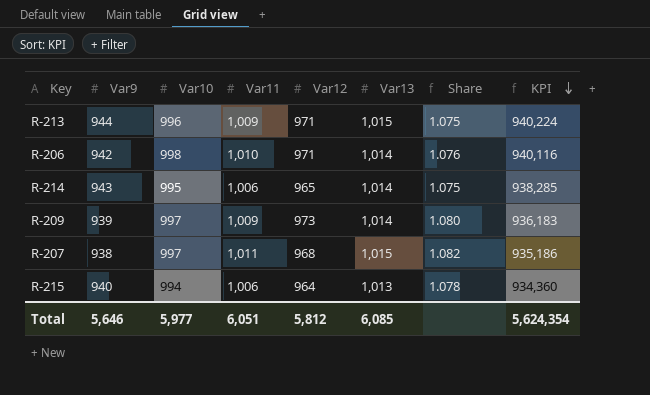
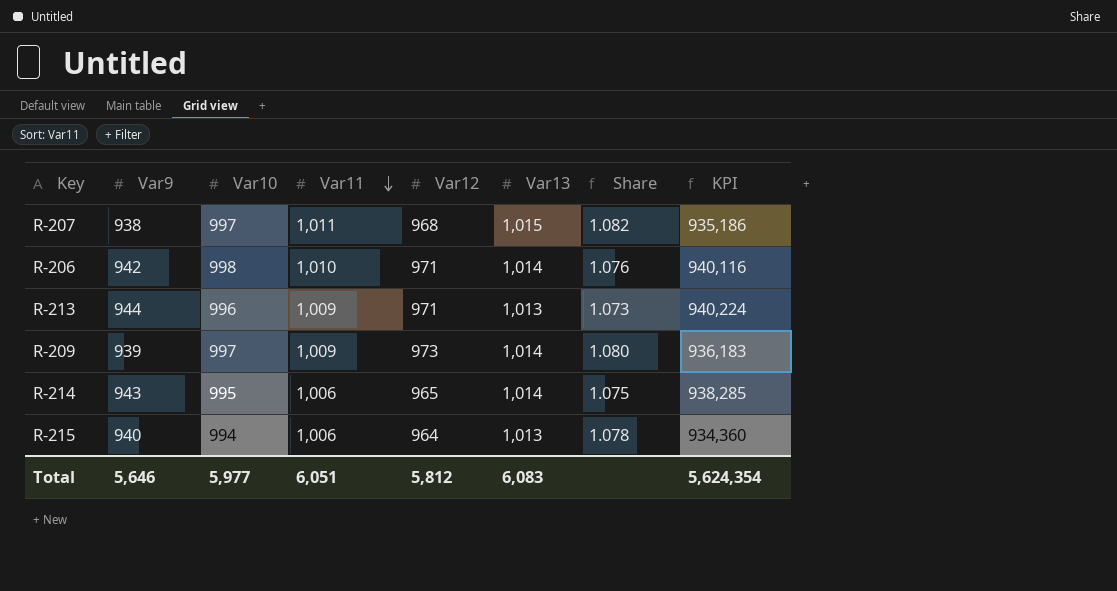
row order: KPI descending -> Var11 descending
R-213 | Var13: 1,015 -> 1,013
R-213 | Share: 1.075 -> 1.073
Total | Var13: 6,085 -> 6,083

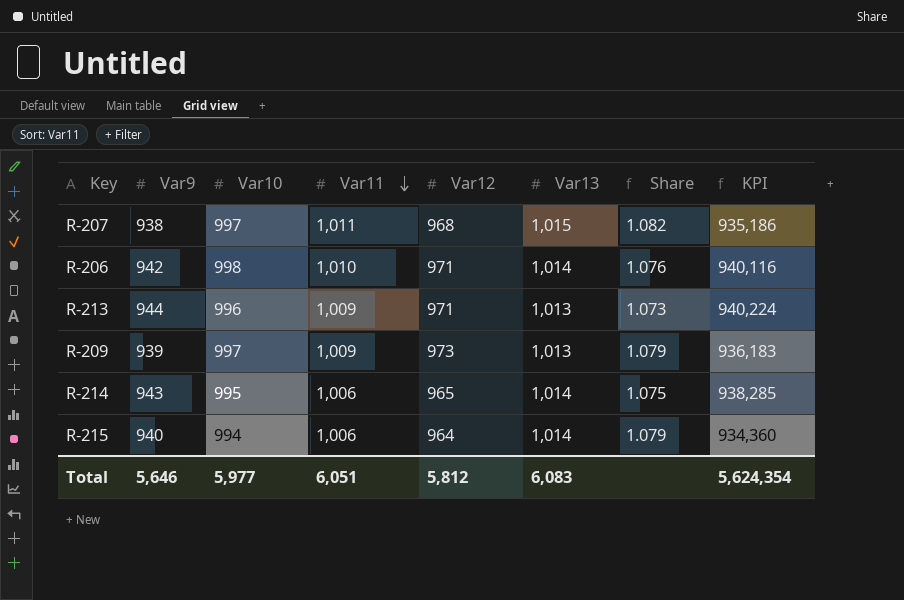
R-209 | Var13: 1,014 -> 1,013
R-209 | Share: 1.080 -> 1.079
R-215 | Var13: 1,013 -> 1,014
R-215 | Share: 1.078 -> 1.079

